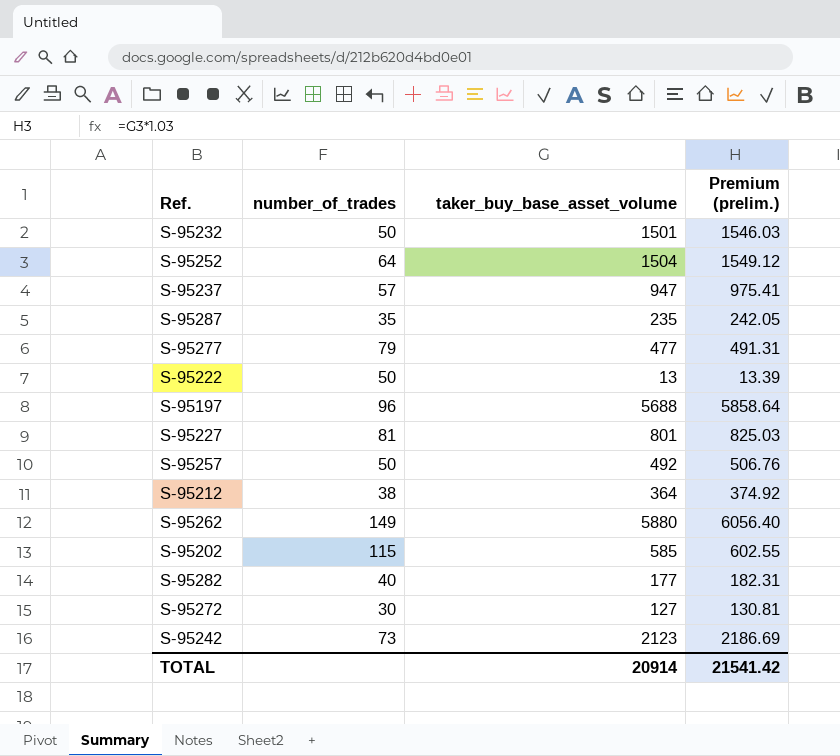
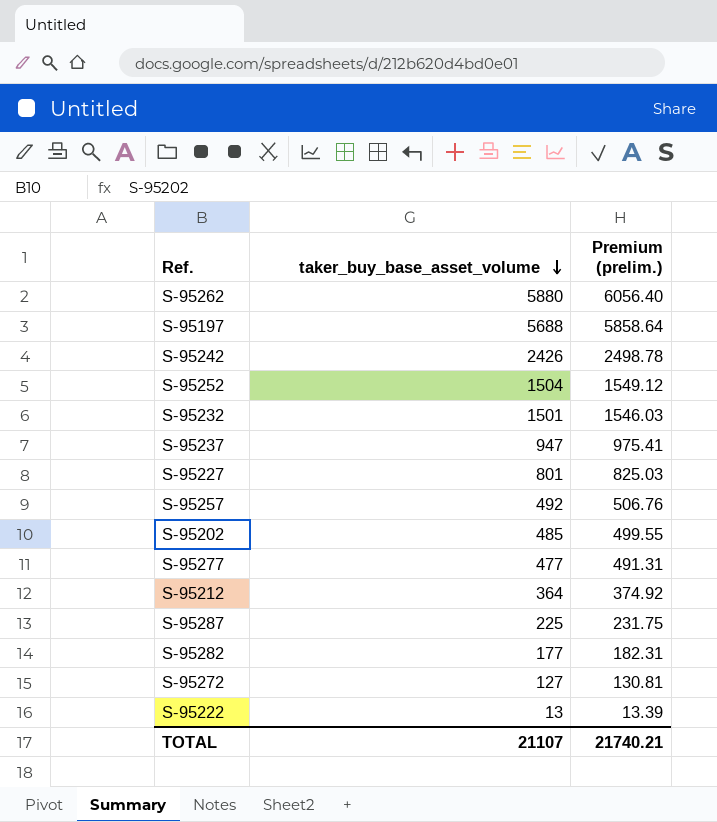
row order: none -> taker_buy_base_asset_volume descending
column number_of_trades | position: 2 -> none
S-95242 | taker_buy_base_asset_volume: 2123 -> 2426
S-95242 | Premium (prelim.): 2186.69 -> 2498.78
S-95202 | taker_buy_base_asset_volume: 585 -> 485
S-95202 | Premium (prelim.): 602.55 -> 499.55
S-95287 | taker_buy_base_asset_volume: 235 -> 225
S-95287 | Premium (prelim.): 242.05 -> 231.75
TOTAL | taker_buy_base_asset_volume: 20914 -> 21107
TOTAL | Premium (prelim.): 21541.42 -> 21740.21

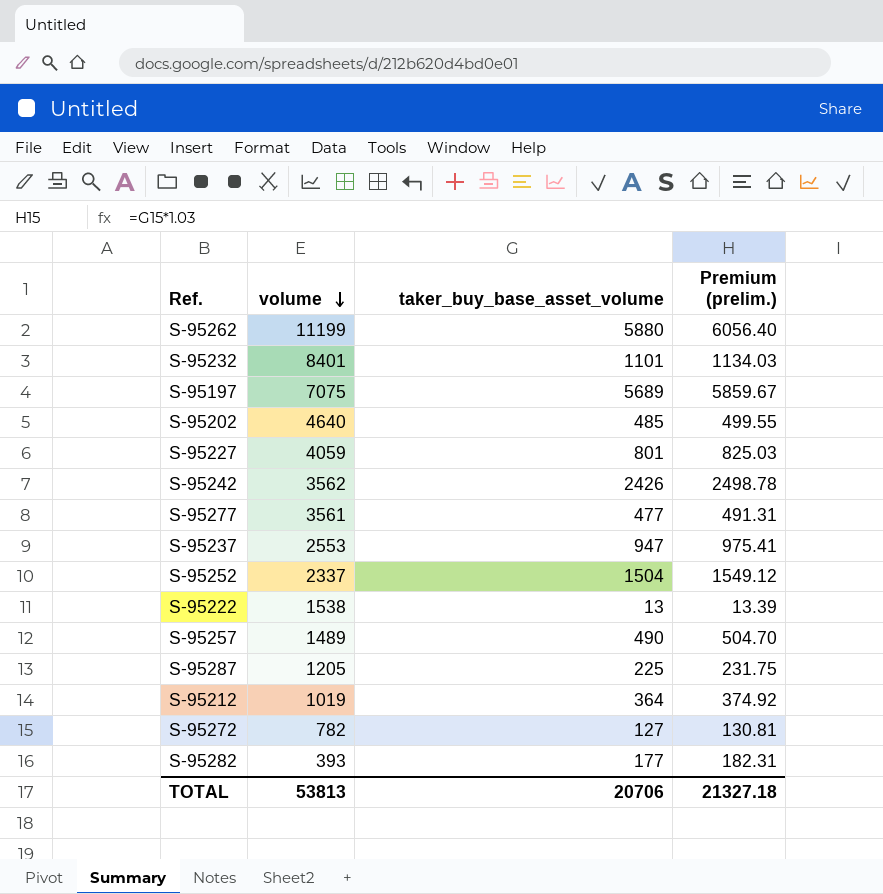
row order: taker_buy_base_asset_volume descending -> volume descending
column volume | position: none -> 2
S-95232 | taker_buy_base_asset_volume: 1501 -> 1101
S-95232 | Premium (prelim.): 1546.03 -> 1134.03
S-95197 | taker_buy_base_asset_volume: 5688 -> 5689
S-95197 | Premium (prelim.): 5858.64 -> 5859.67
S-95257 | taker_buy_base_asset_volume: 492 -> 490
S-95257 | Premium (prelim.): 506.76 -> 504.70
TOTAL | taker_buy_base_asset_volume: 21107 -> 20706
TOTAL | Premium (prelim.): 21740.21 -> 21327.18

